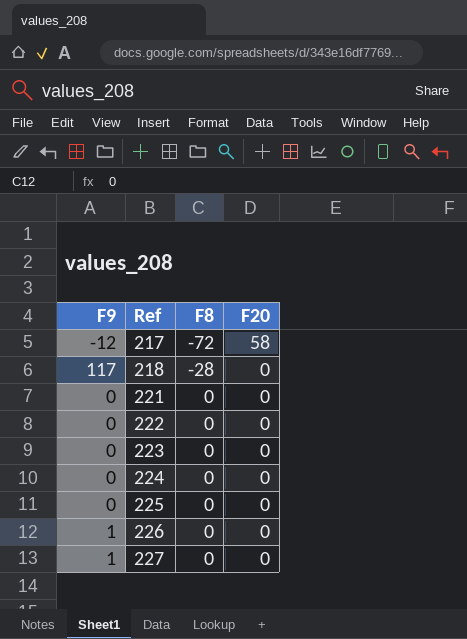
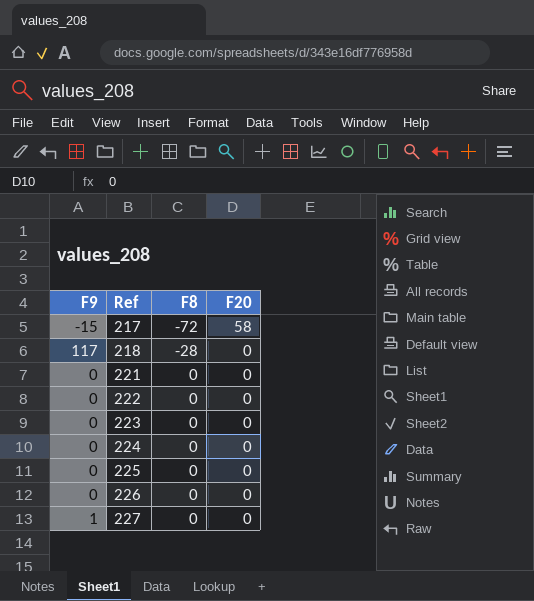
217 | F9: -12 -> -15
226 | F9: 1 -> 0

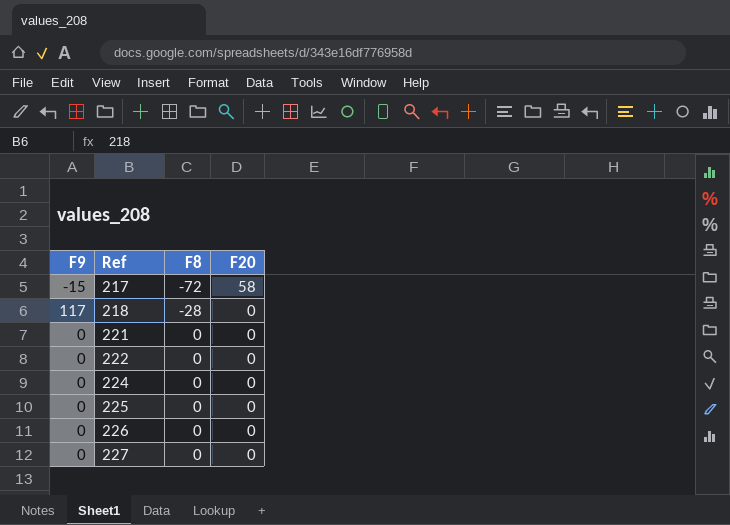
row 223: 0 | 0 | 0 -> none
227 | F9: 1 -> 0

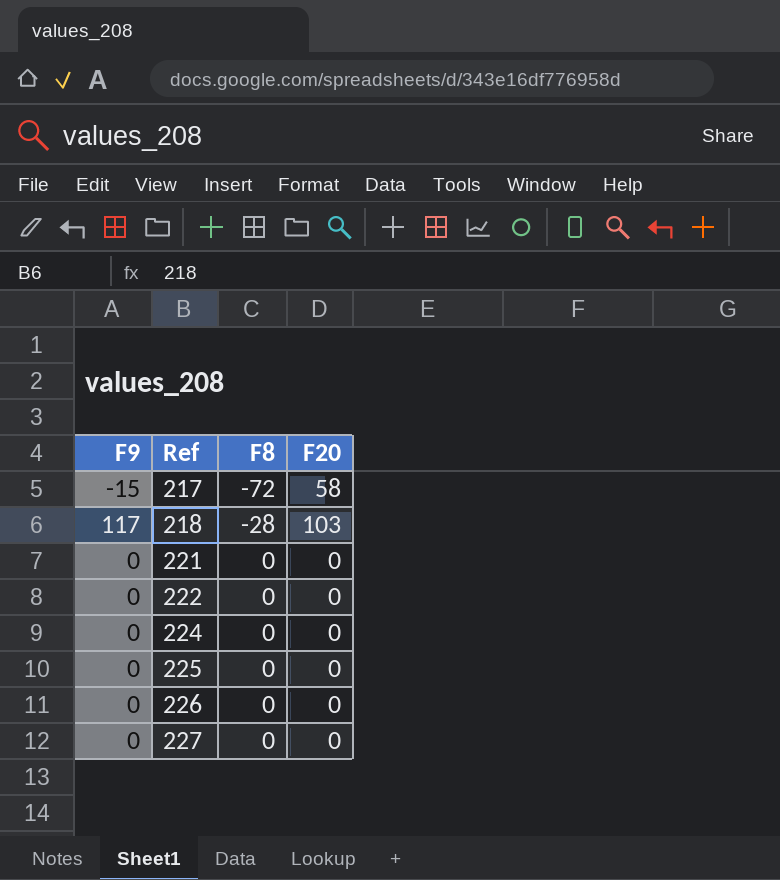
218 | F20: 0 -> 103

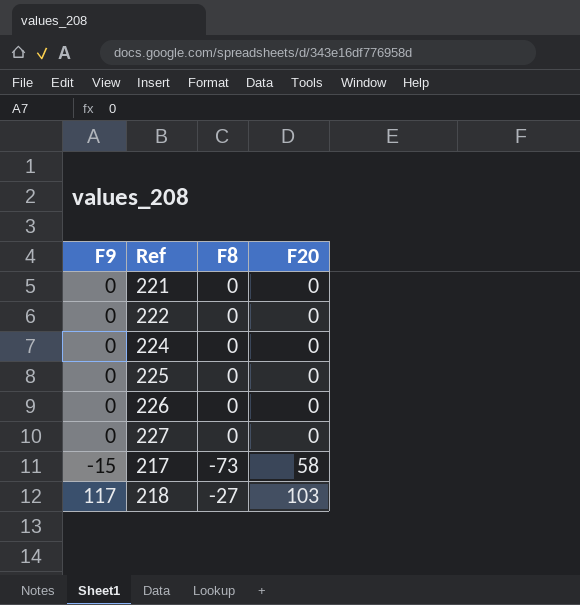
row order: Ref ascending -> F20 ascending
217 | F8: -72 -> -73
218 | F8: -28 -> -27

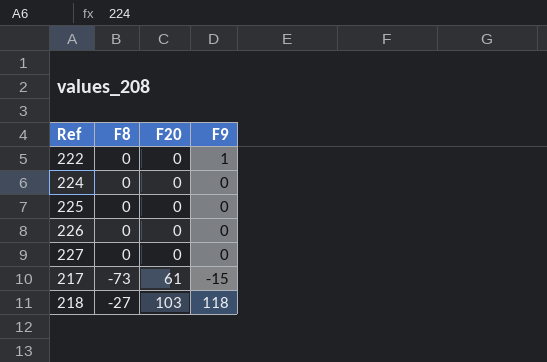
column F9 | position: 1 -> 4
row 221: 0 | 0 | 0 -> none
222 | F9: 0 -> 1
217 | F20: 58 -> 61
218 | F9: 117 -> 118

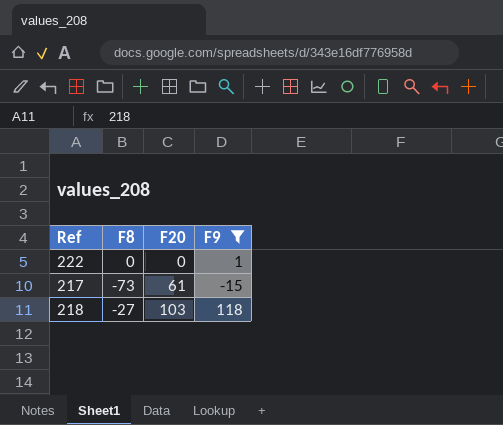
filter: none -> F9 != 0

